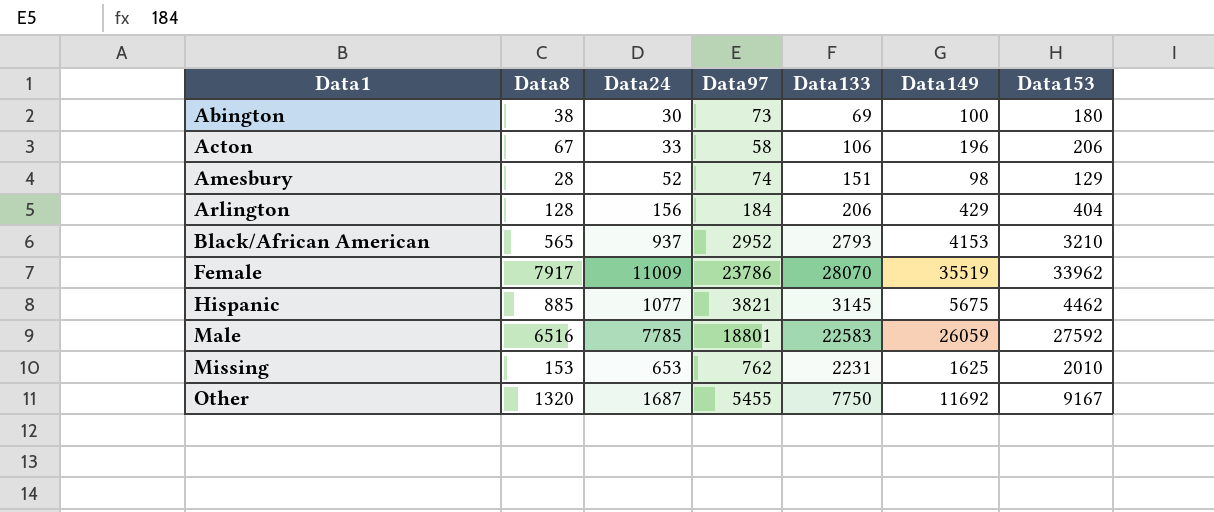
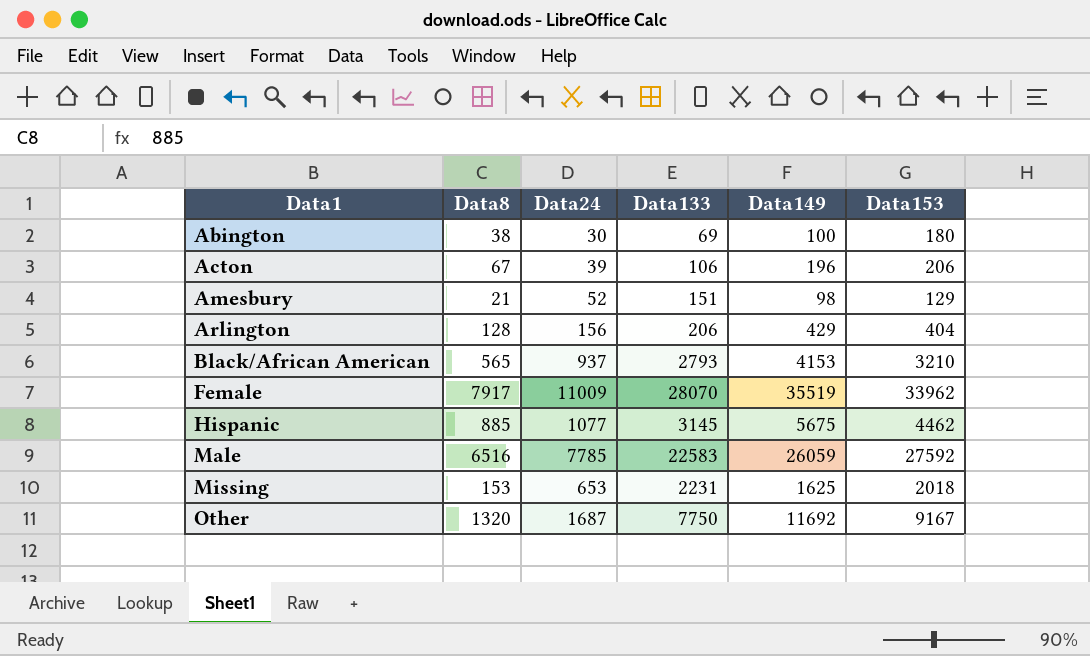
column Data97 | position: 4 -> none
Acton | Data24: 33 -> 39
Amesbury | Data8: 28 -> 21
Missing | Data153: 2010 -> 2018

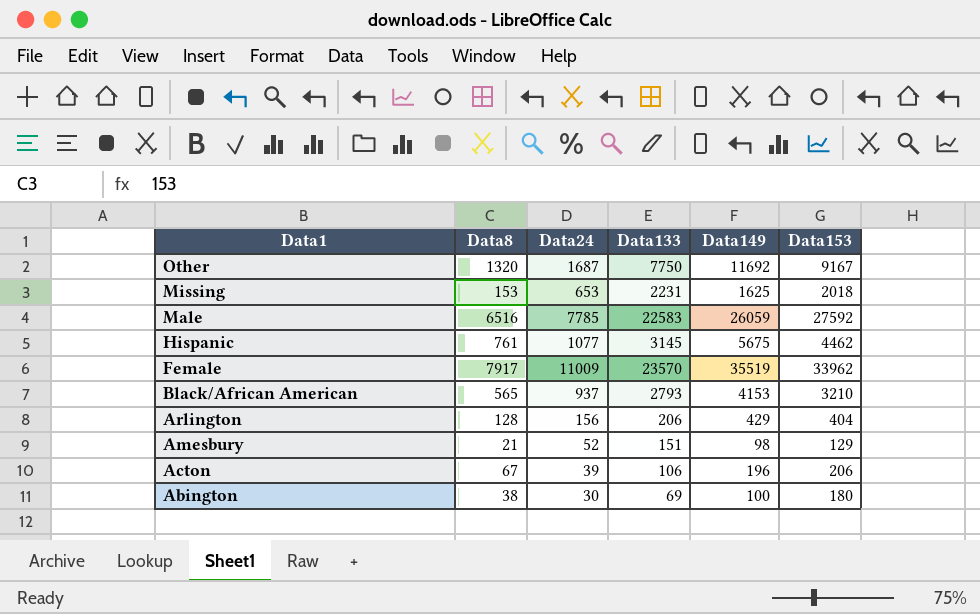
row order: Data1 ascending -> Data1 descending
Hispanic | Data8: 885 -> 761
Female | Data133: 28070 -> 23570

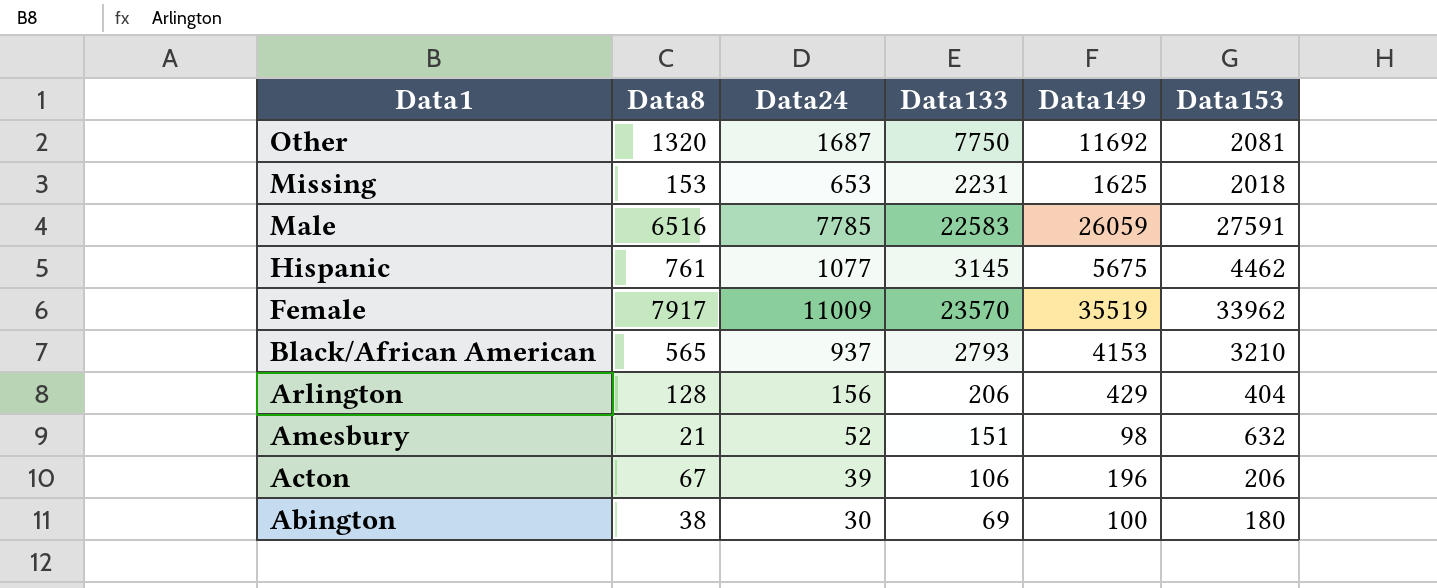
Other | Data153: 9167 -> 2081
Male | Data153: 27592 -> 27591
Amesbury | Data153: 129 -> 632

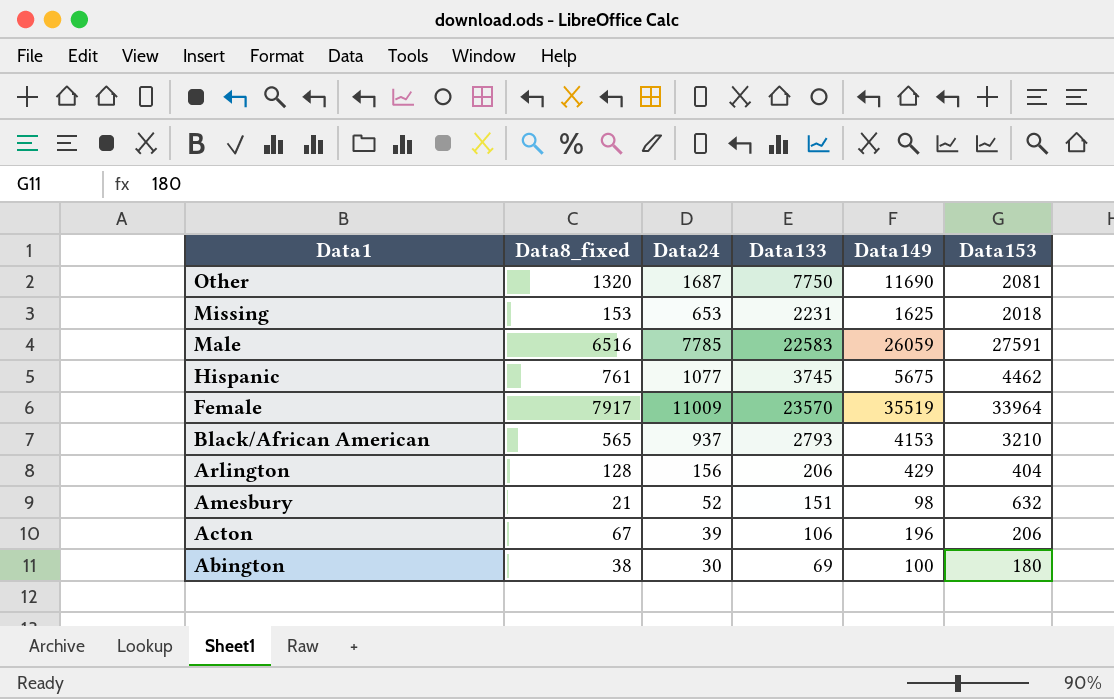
column name: Data8 -> Data8_fixed
Other | Data149: 11692 -> 11690
Hispanic | Data133: 3145 -> 3745
Female | Data153: 33962 -> 33964

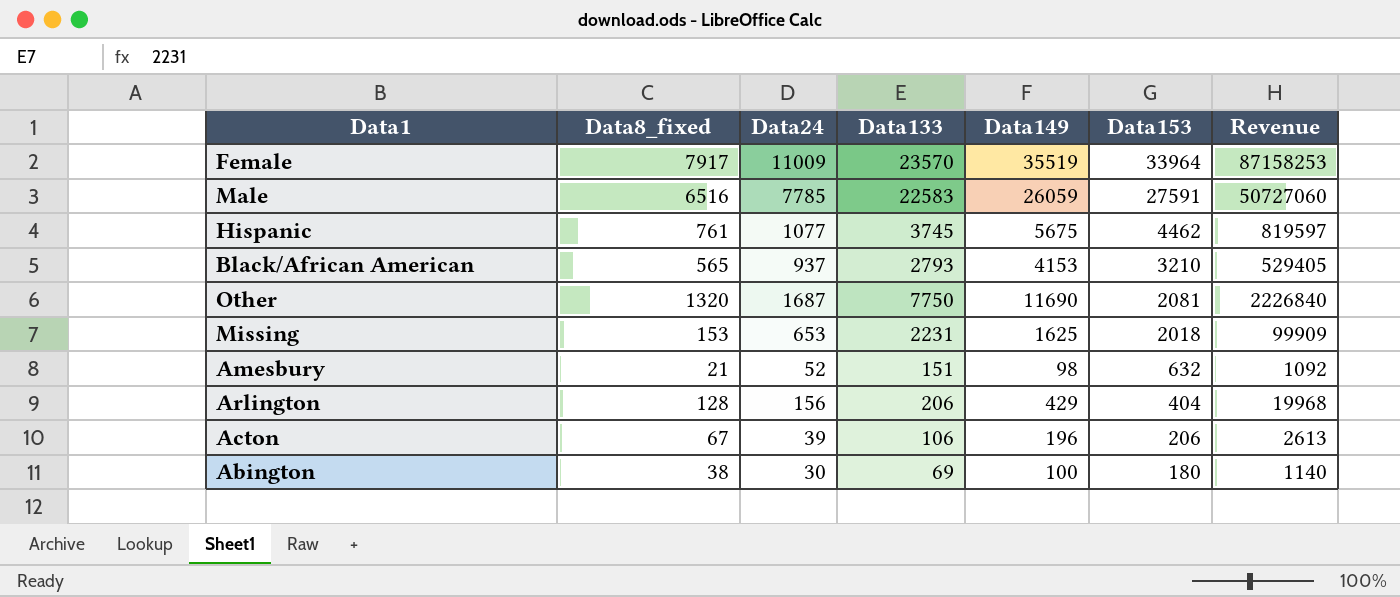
row order: Data1 descending -> Data153 descending
column Revenue | formula: none -> [Data8_fixed] * [Data24]

